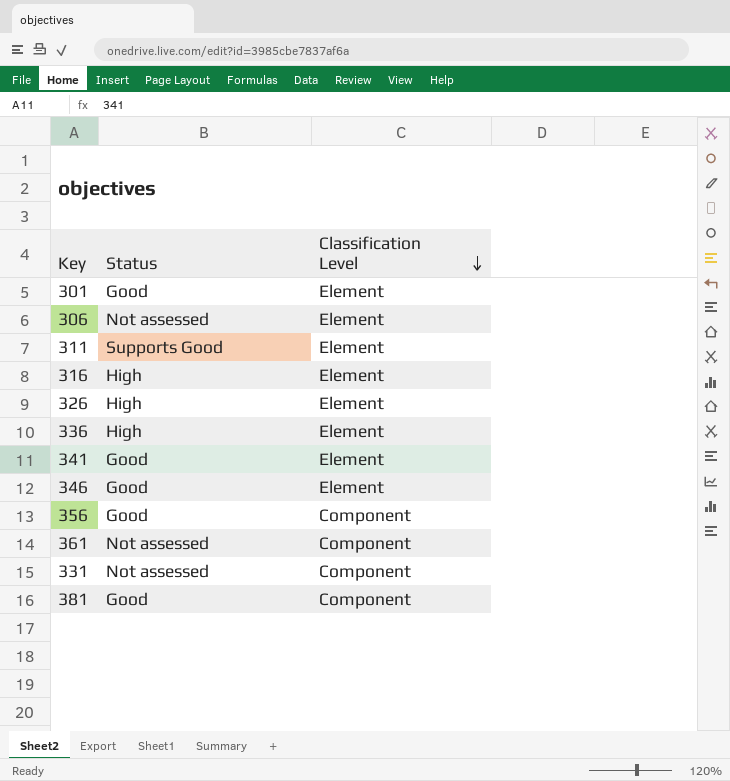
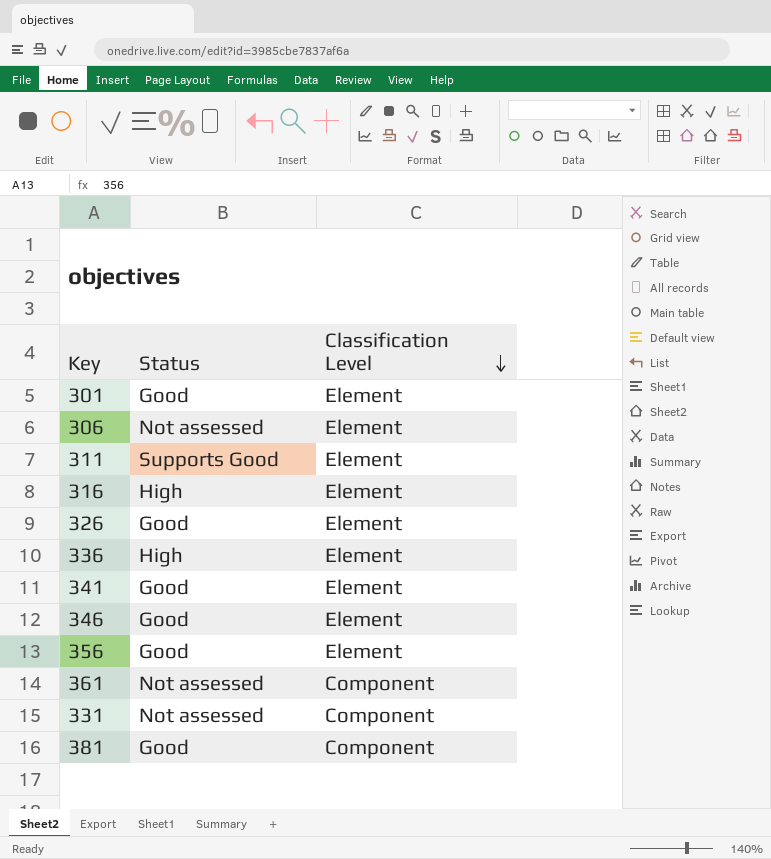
326 | Status: High -> Good
356 | Classification Level: Component -> Element

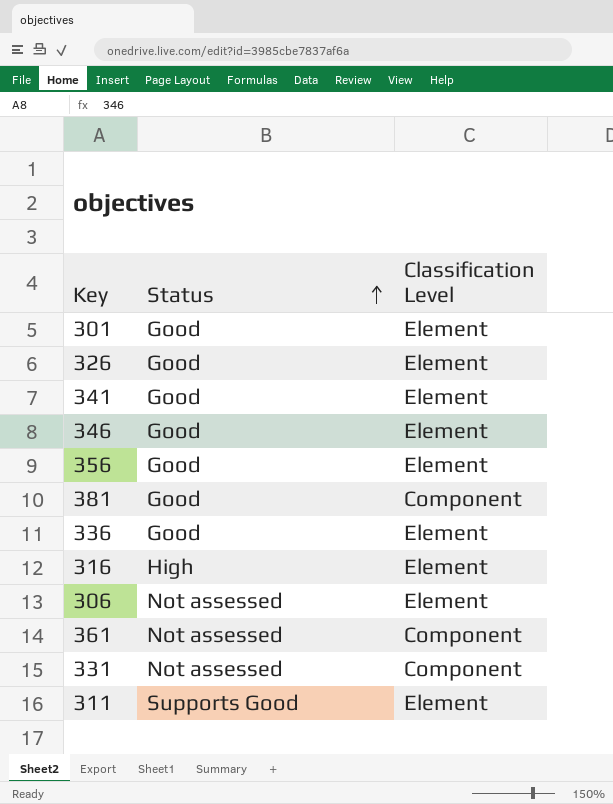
row order: Classification Level descending -> Status ascending
336 | Status: High -> Good

